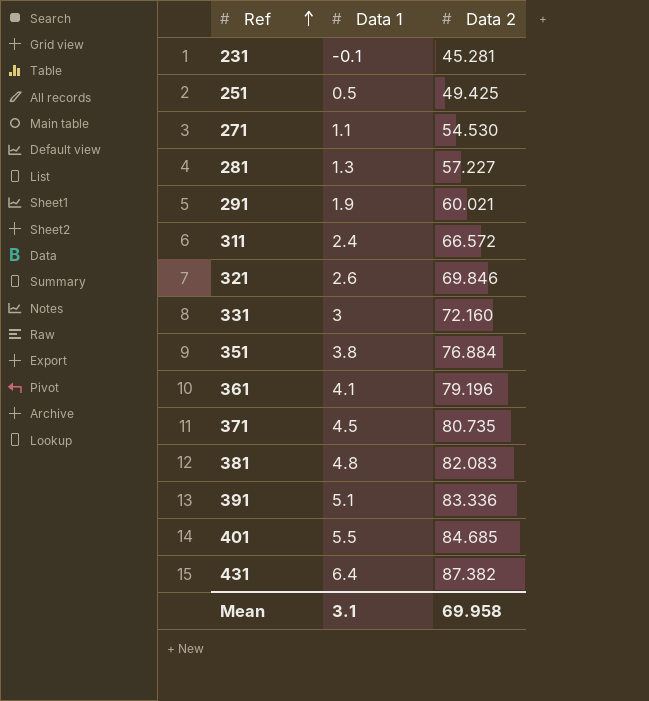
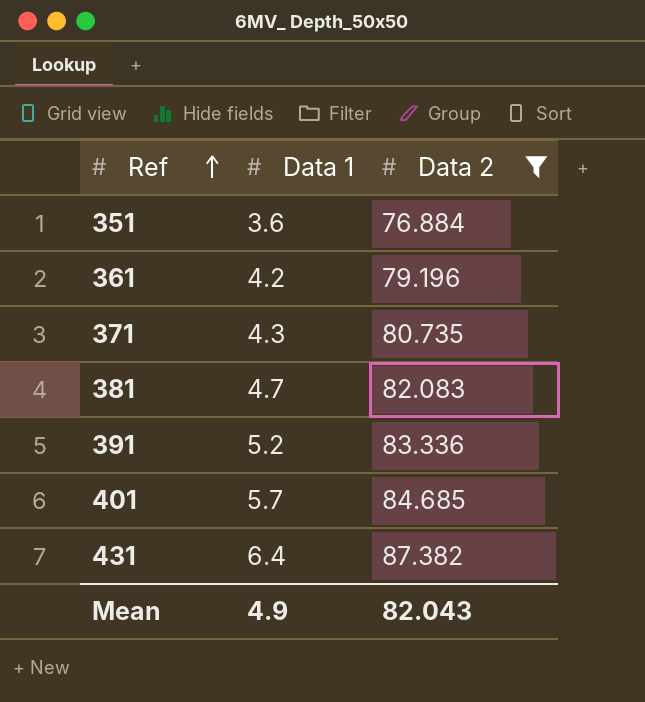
filter: none -> Data 2 >= 76.884
351 | Data 1: 3.8 -> 3.6
361 | Data 1: 4.1 -> 4.2
371 | Data 1: 4.5 -> 4.3
381 | Data 1: 4.8 -> 4.7
391 | Data 1: 5.1 -> 5.2
401 | Data 1: 5.5 -> 5.7
Mean | Data 1: 3.1 -> 4.9
Mean | Data 2: 69.958 -> 82.043

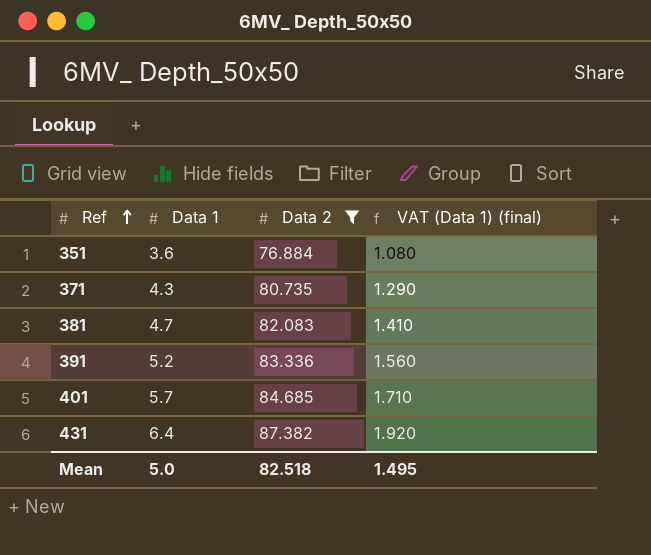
column VAT (Data 1) (final) | formula: none -> [Data 1] * 0.3
row 361: 4.2 | 79.196 -> none
Mean | Data 1: 4.9 -> 5.0
Mean | Data 2: 82.043 -> 82.518

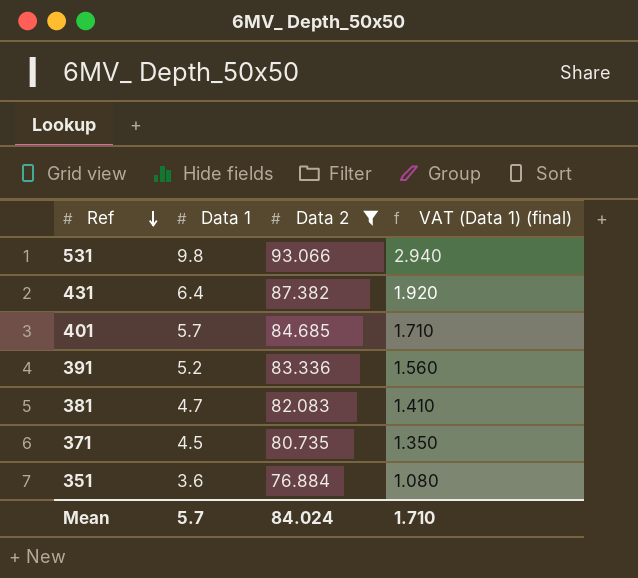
row order: Ref ascending -> Ref descending
row 531: none -> 9.8 | 93.066 | 2.940
371 | Data 1: 4.3 -> 4.5
371 | VAT (Data 1) (final): 1.290 -> 1.350
Mean | Data 1: 5.0 -> 5.7
Mean | Data 2: 82.518 -> 84.024
Mean | VAT (Data 1) (final): 1.495 -> 1.710

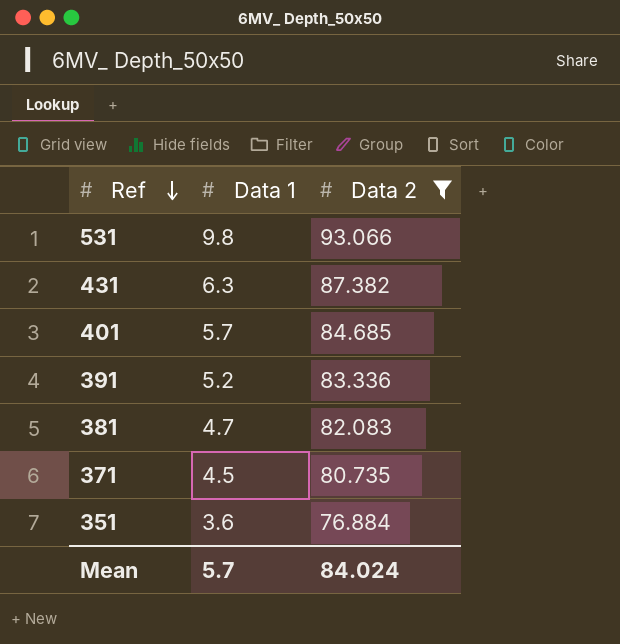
column VAT (Data 1) (final) | formula: [Data 1] * 0.3 -> none
431 | Data 1: 6.4 -> 6.3

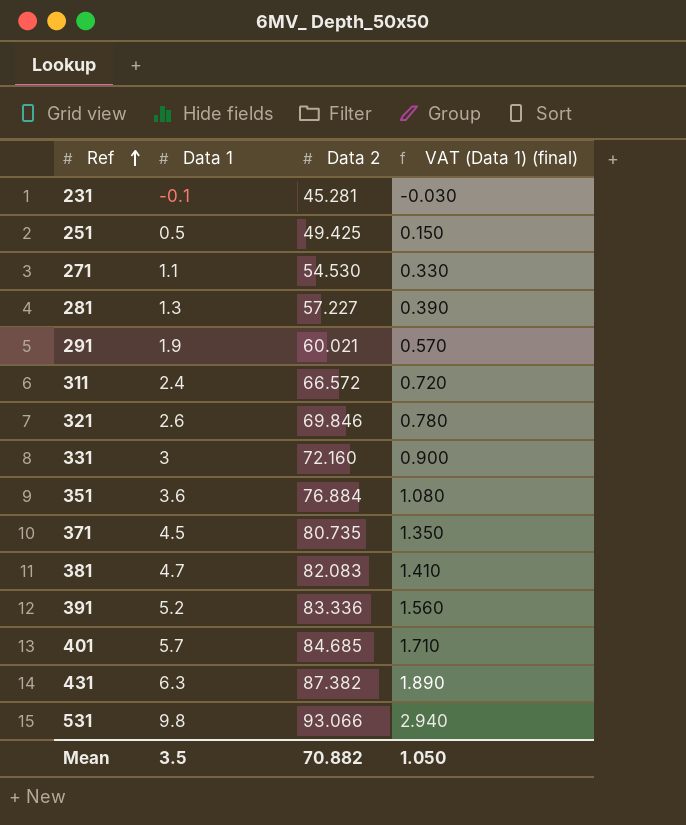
filter: Data 2 >= 76.884 -> none
row order: Ref descending -> Ref ascending
column VAT (Data 1) (final) | formula: none -> [Data 1] * 0.3
Mean | Data 1: 5.7 -> 3.5
Mean | Data 2: 84.024 -> 70.882

